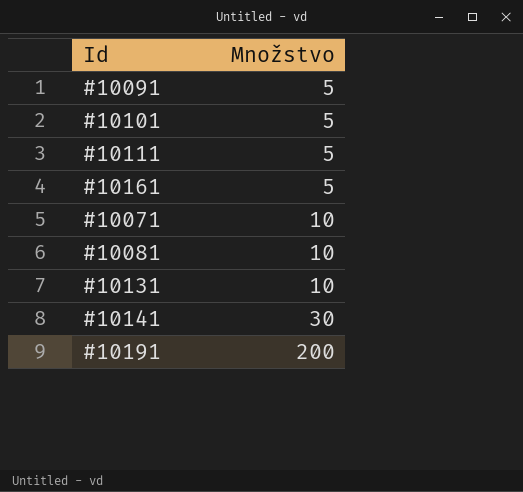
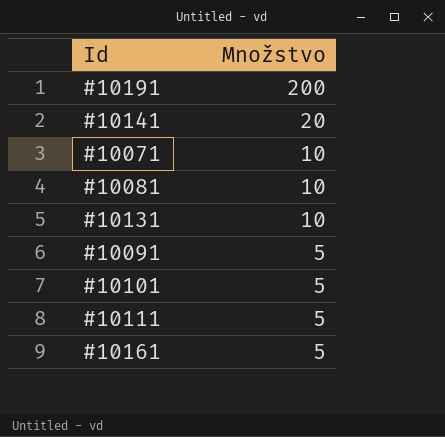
row order: Množstvo ascending -> Množstvo descending
#10141 | Množstvo: 30 -> 20

